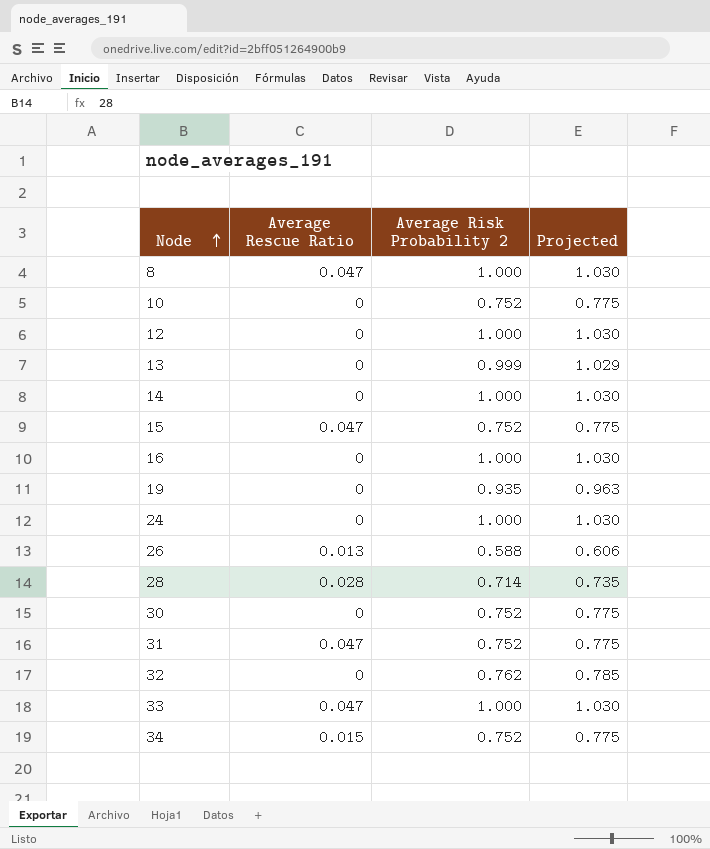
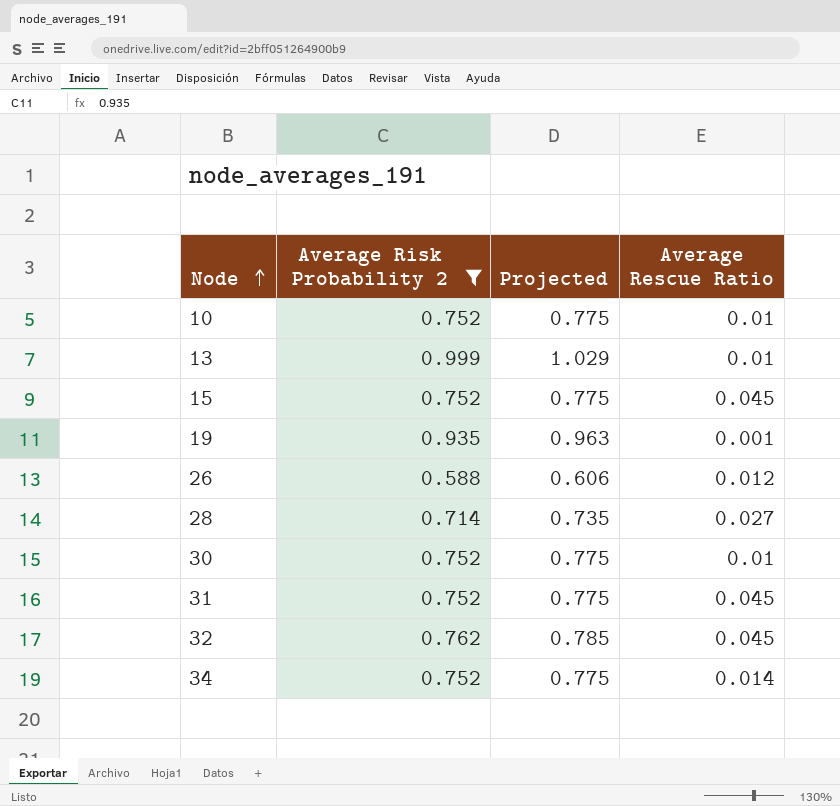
filter: none -> Average Risk Probability 2 != 1.000
column Average Rescue Ratio | position: 2 -> 4
10 | Average Rescue Ratio: 0 -> 0.01
13 | Average Rescue Ratio: 0 -> 0.01
15 | Average Rescue Ratio: 0.047 -> 0.045
19 | Average Rescue Ratio: 0 -> 0.001
26 | Average Rescue Ratio: 0.013 -> 0.012
28 | Average Rescue Ratio: 0.028 -> 0.027
30 | Average Rescue Ratio: 0 -> 0.01
31 | Average Rescue Ratio: 0.047 -> 0.045
32 | Average Rescue Ratio: 0 -> 0.045
34 | Average Rescue Ratio: 0.015 -> 0.014

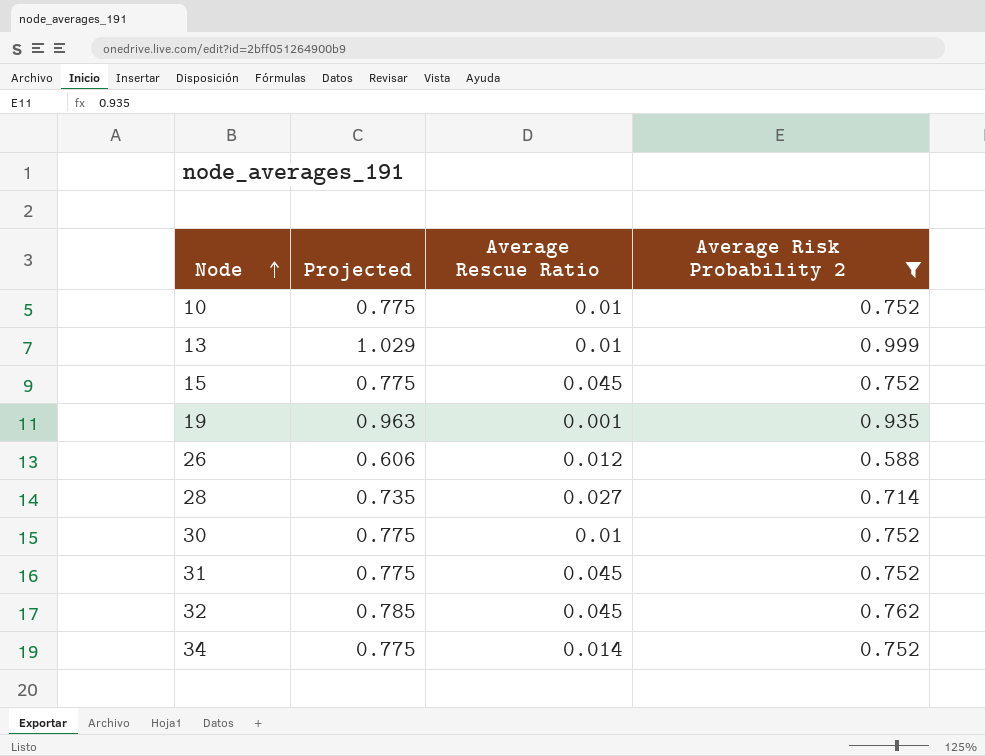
column Average Risk Probability 2 | position: 2 -> 4

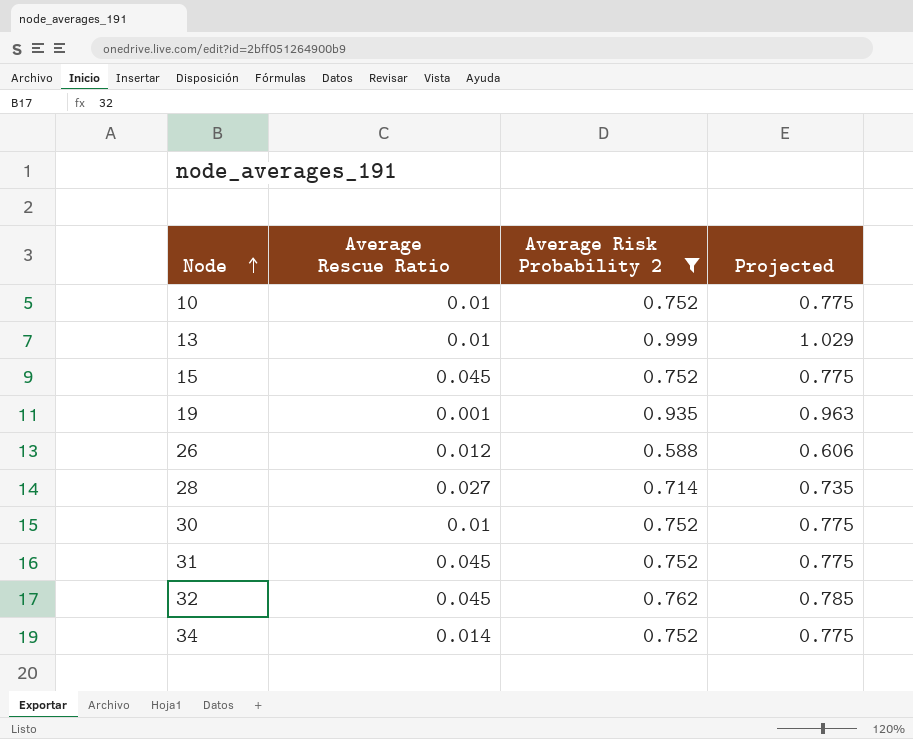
column Projected | position: 2 -> 4

